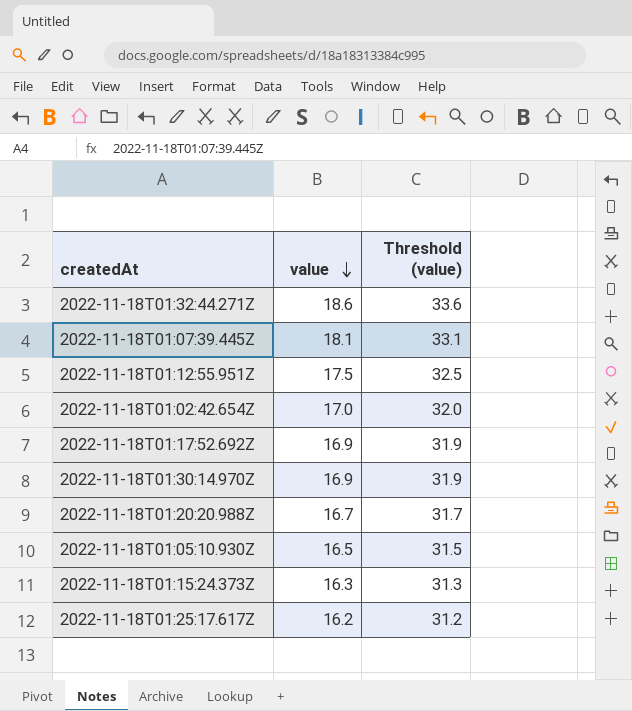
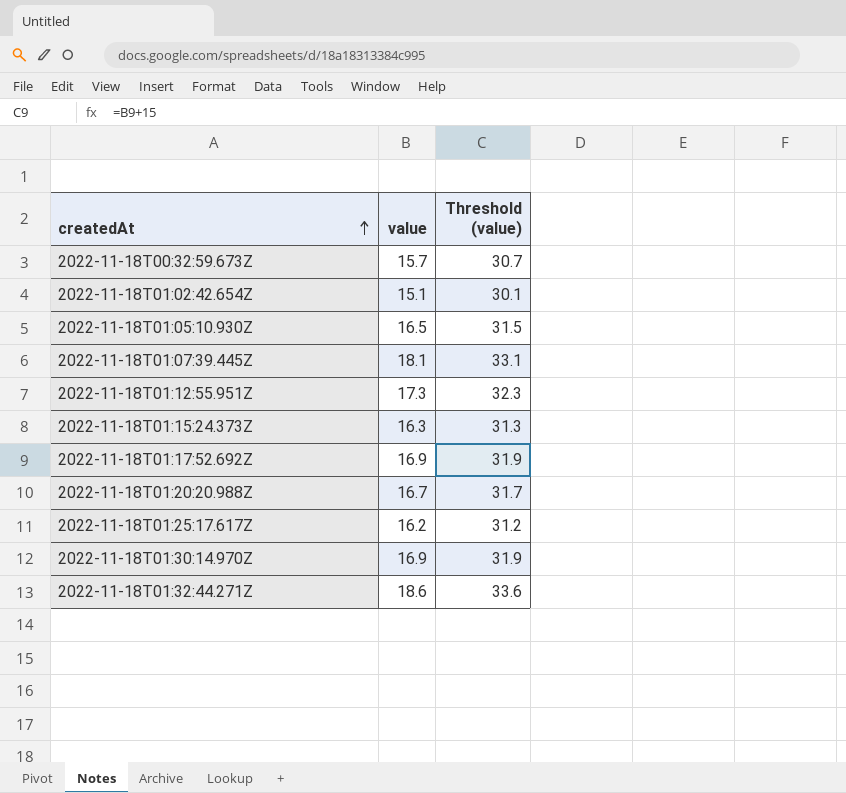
row order: value descending -> createdAt ascending
row 2022-11-18T00:32:59.673Z: none -> 15.7 | 30.7
2022-11-18T01:02:42.654Z | value: 17.0 -> 15.1
2022-11-18T01:02:42.654Z | Threshold (value): 32.0 -> 30.1
2022-11-18T01:12:55.951Z | value: 17.5 -> 17.3
2022-11-18T01:12:55.951Z | Threshold (value): 32.5 -> 32.3

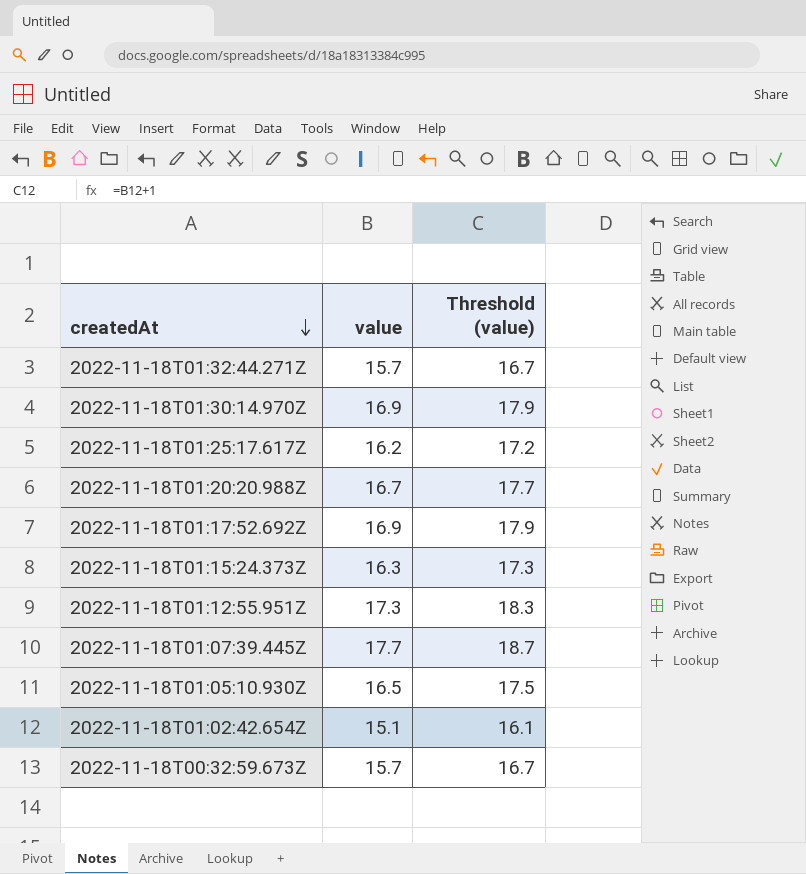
row order: createdAt ascending -> createdAt descending
column Threshold (value) | formula: [value] + 15 -> [value] + 1
2022-11-18T01:32:44.271Z | value: 18.6 -> 15.7
2022-11-18T01:07:39.445Z | value: 18.1 -> 17.7

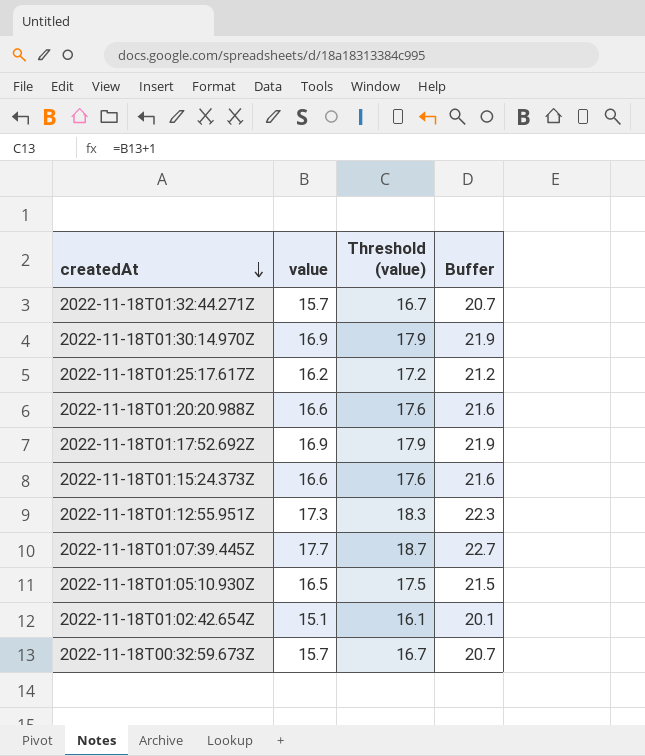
column Buffer | formula: none -> [value] + 5
2022-11-18T01:20:20.988Z | value: 16.7 -> 16.6
2022-11-18T01:20:20.988Z | Threshold (value): 17.7 -> 17.6
2022-11-18T01:15:24.373Z | value: 16.3 -> 16.6
2022-11-18T01:15:24.373Z | Threshold (value): 17.3 -> 17.6

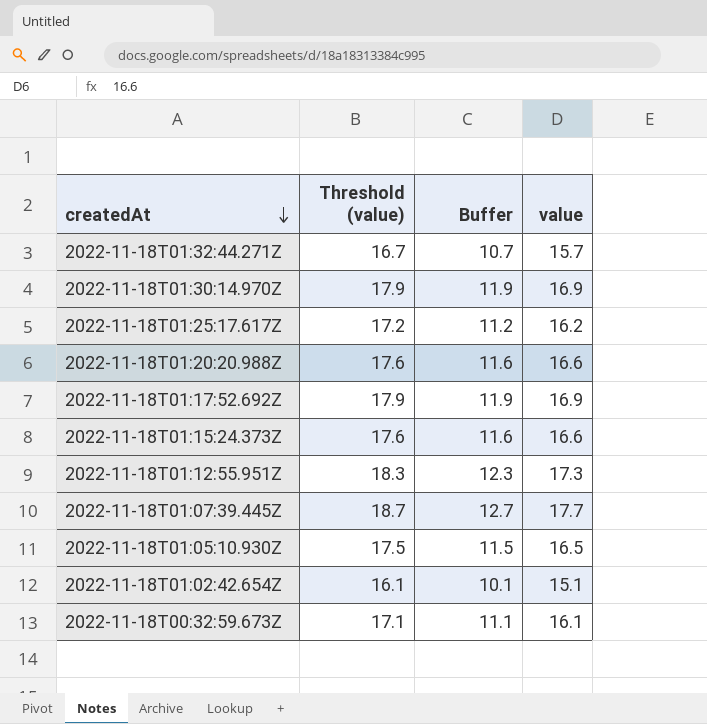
column Buffer | formula: [value] + 5 -> [value] - 5
column value | position: 2 -> 4
2022-11-18T00:32:59.673Z | Threshold (value): 16.7 -> 17.1
2022-11-18T00:32:59.673Z | value: 15.7 -> 16.1

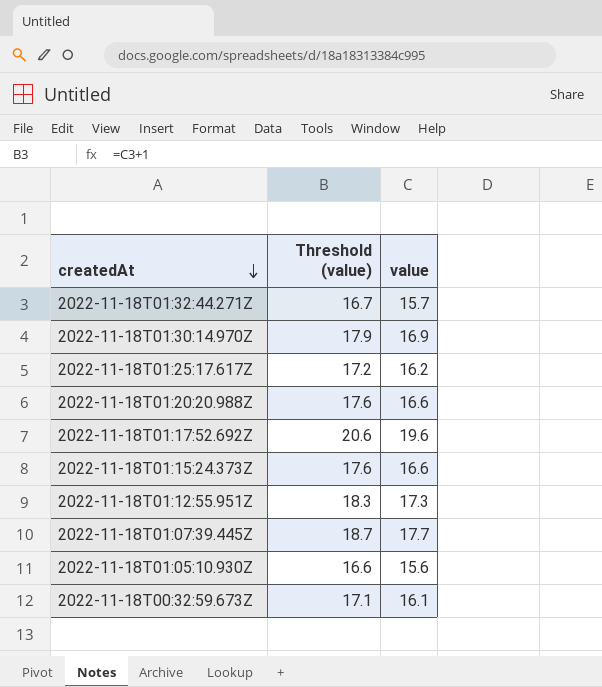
column Buffer | formula: [value] - 5 -> none
row 2022-11-18T01:02:42.654Z: 16.1 | 10.1 | 15.1 -> none
2022-11-18T01:17:52.692Z | Threshold (value): 17.9 -> 20.6
2022-11-18T01:17:52.692Z | value: 16.9 -> 19.6
2022-11-18T01:05:10.930Z | Threshold (value): 17.5 -> 16.6
2022-11-18T01:05:10.930Z | value: 16.5 -> 15.6

